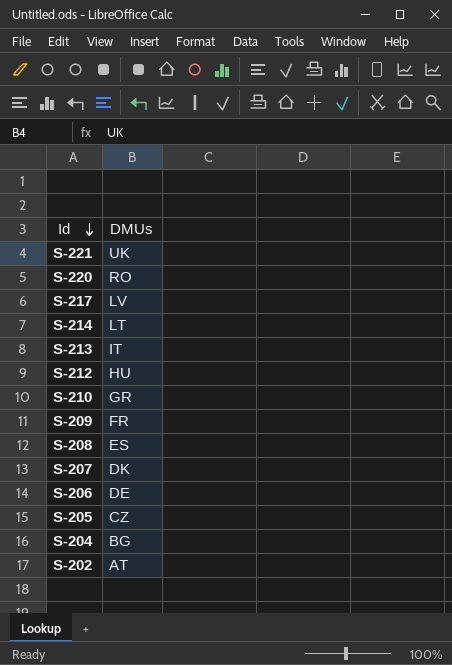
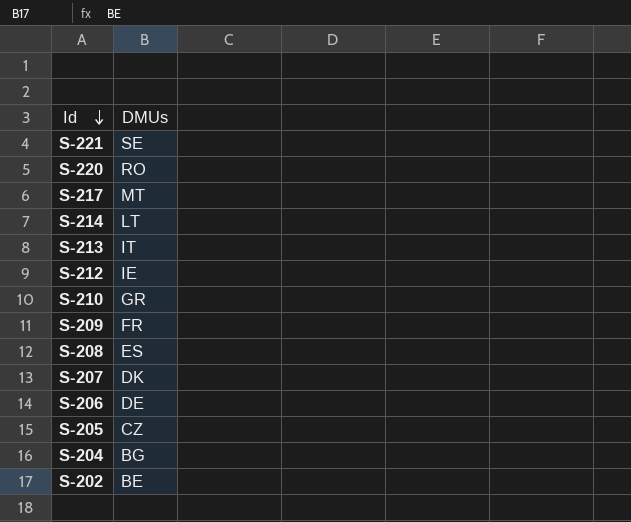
S-221 | DMUs: UK -> SE
S-217 | DMUs: LV -> MT
S-212 | DMUs: HU -> IE
S-202 | DMUs: AT -> BE

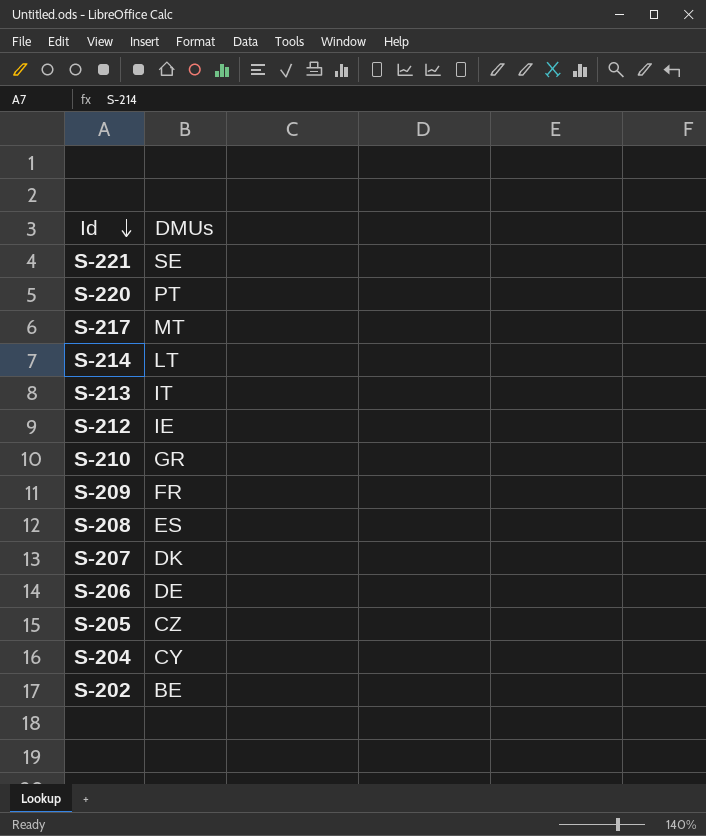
S-220 | DMUs: RO -> PT
S-204 | DMUs: BG -> CY

